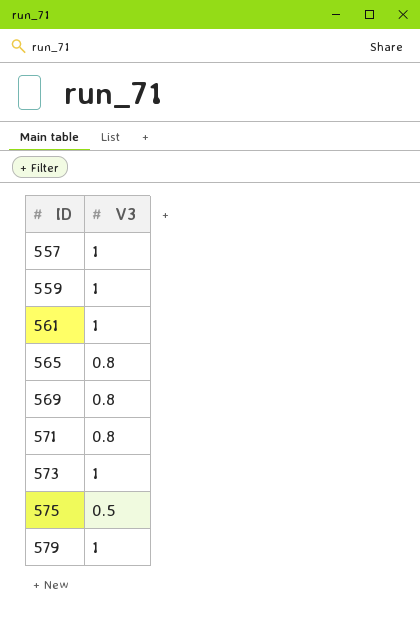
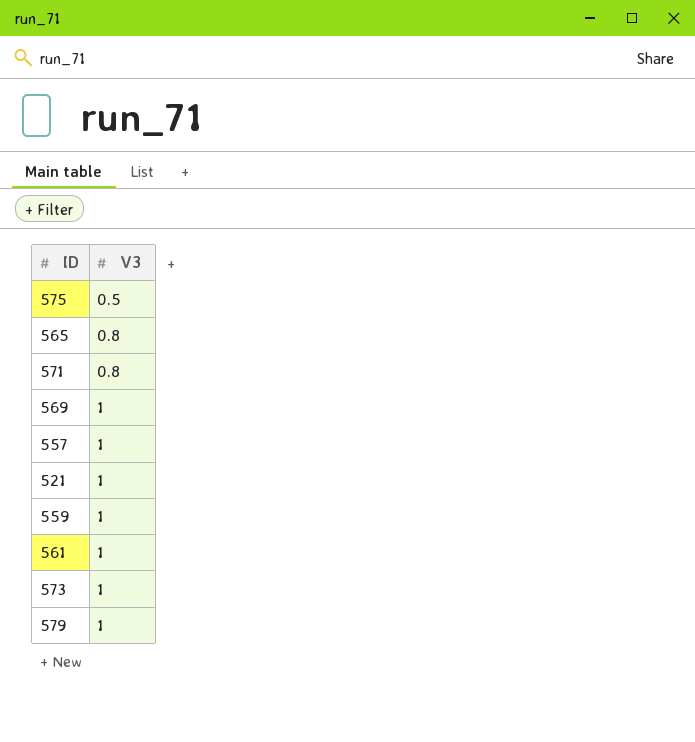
row order: ID ascending -> V3 ascending
569 | V3: 0.8 -> 1
row 521: none -> 1

